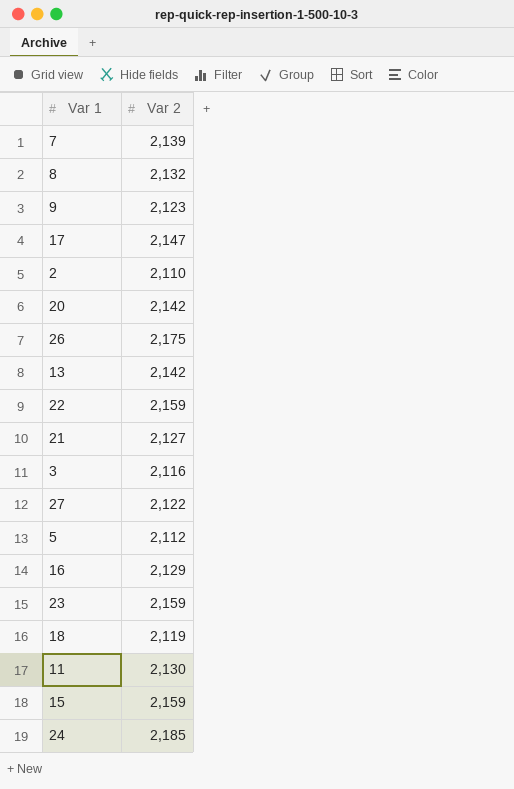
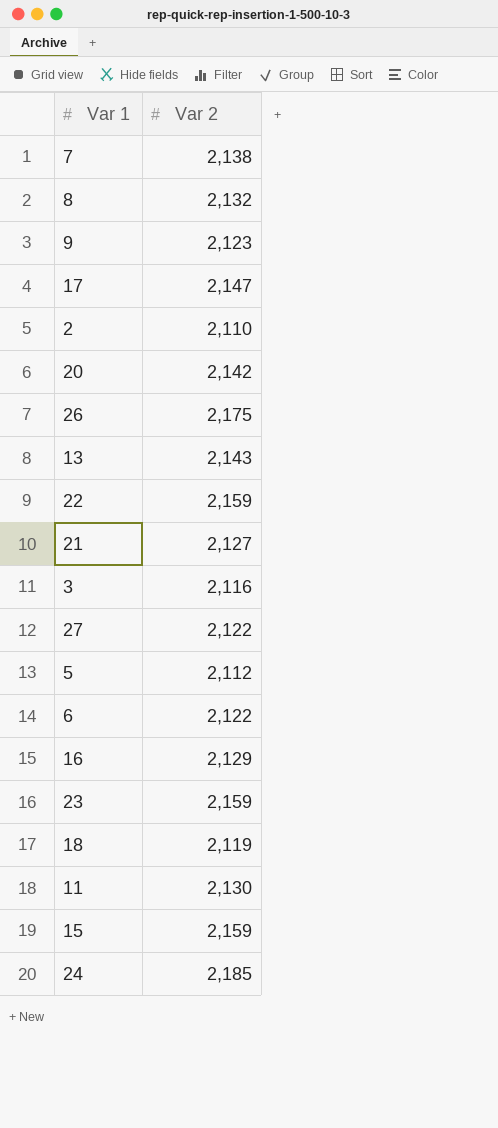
7 | Var 2: 2,139 -> 2,138
13 | Var 2: 2,142 -> 2,143
row 6: none -> 2,122

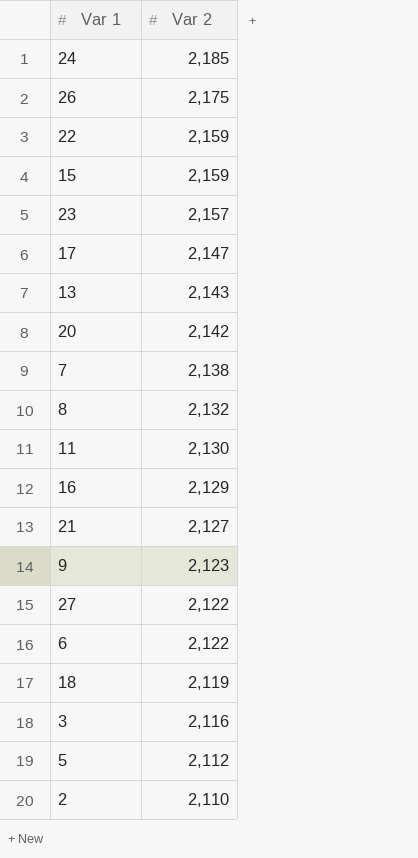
row order: none -> Var 2 descending
23 | Var 2: 2,159 -> 2,157

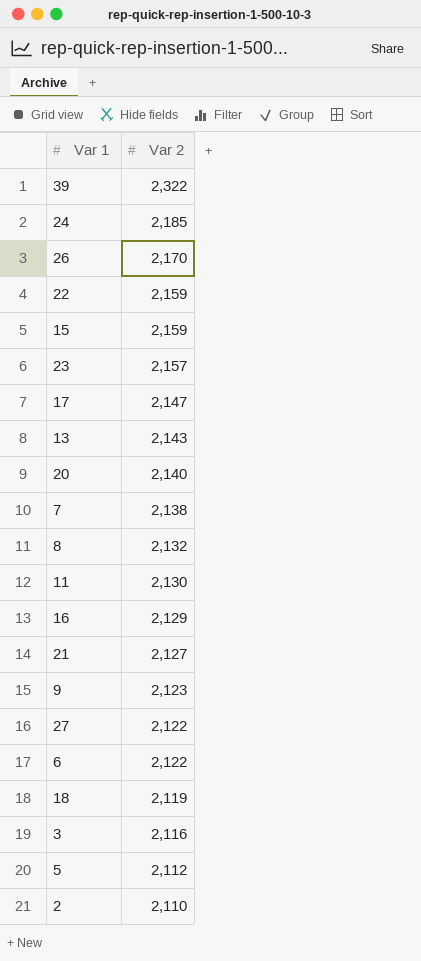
row 39: none -> 2,322
26 | Var 2: 2,175 -> 2,170
20 | Var 2: 2,142 -> 2,140

